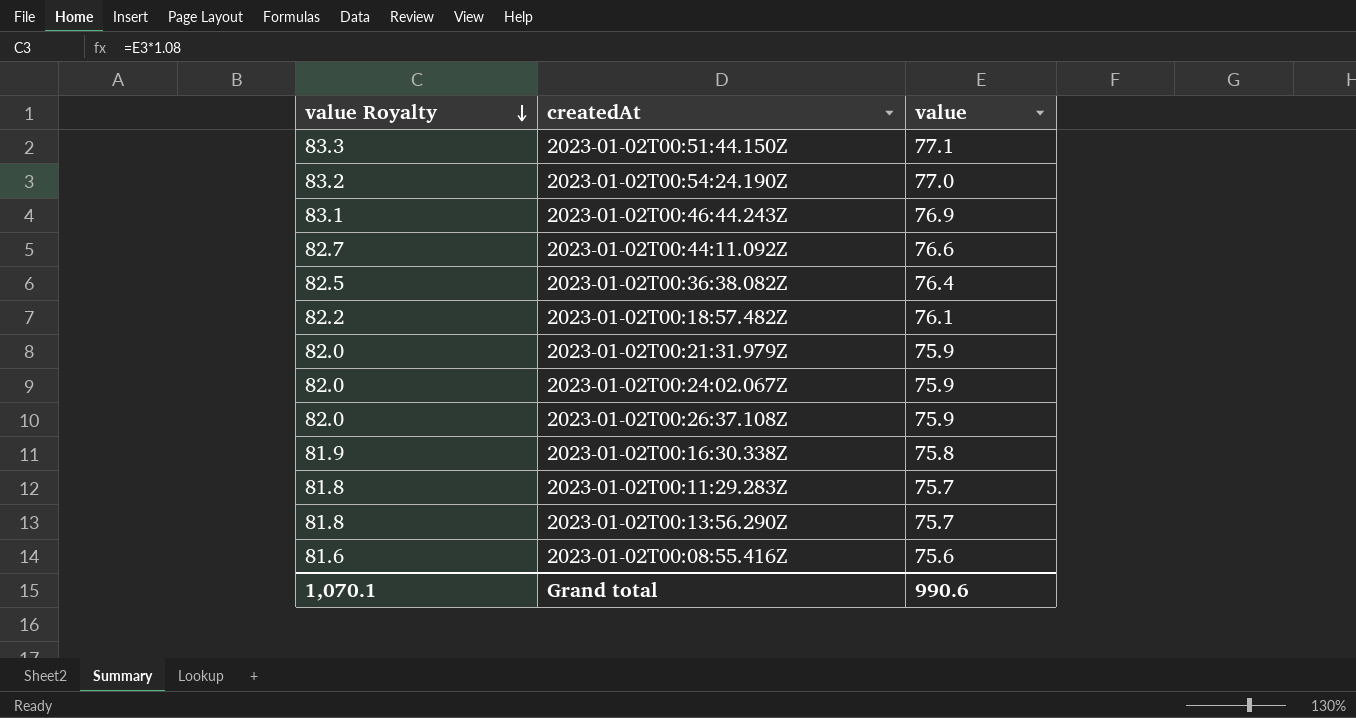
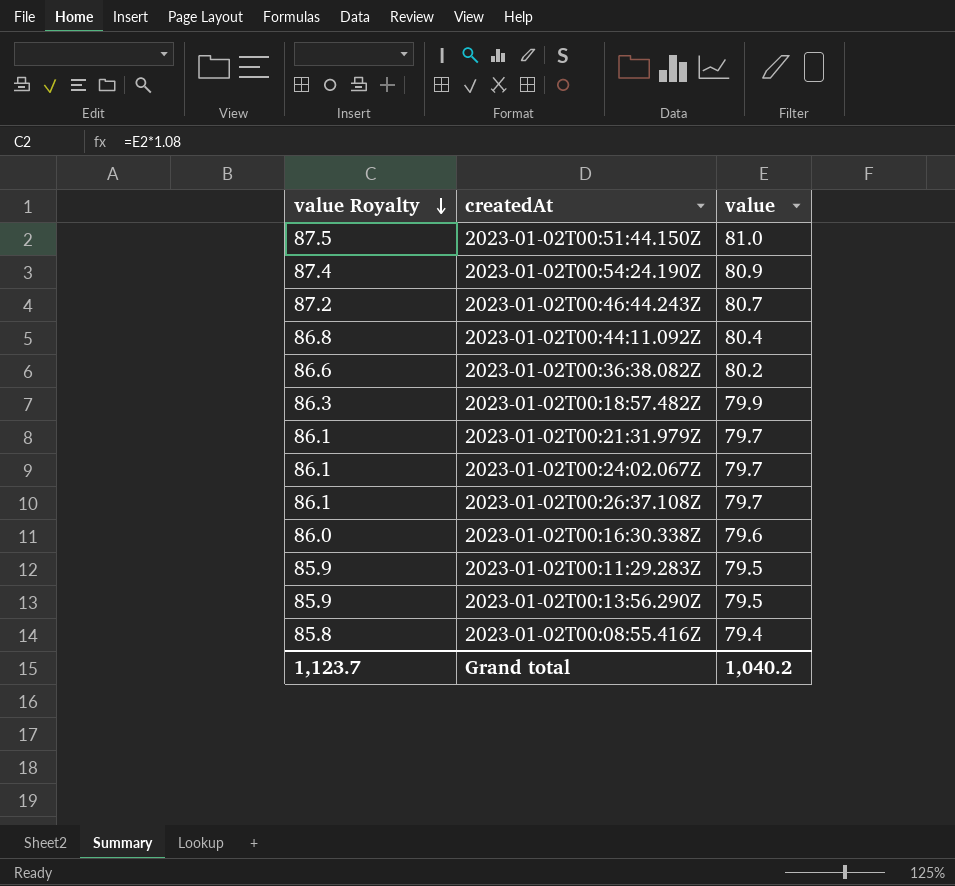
2023-01-02T00:51:44.150Z | value Royalty: 83.3 -> 87.5
2023-01-02T00:51:44.150Z | value: 77.1 -> 81.0
2023-01-02T00:54:24.190Z | value Royalty: 83.2 -> 87.4
2023-01-02T00:54:24.190Z | value: 77.0 -> 80.9
2023-01-02T00:46:44.243Z | value Royalty: 83.1 -> 87.2
2023-01-02T00:46:44.243Z | value: 76.9 -> 80.7
2023-01-02T00:44:11.092Z | value Royalty: 82.7 -> 86.8
2023-01-02T00:44:11.092Z | value: 76.6 -> 80.4
2023-01-02T00:36:38.082Z | value Royalty: 82.5 -> 86.6
2023-01-02T00:36:38.082Z | value: 76.4 -> 80.2
2023-01-02T00:18:57.482Z | value Royalty: 82.2 -> 86.3
2023-01-02T00:18:57.482Z | value: 76.1 -> 79.9
2023-01-02T00:21:31.979Z | value Royalty: 82.0 -> 86.1
2023-01-02T00:21:31.979Z | value: 75.9 -> 79.7
2023-01-02T00:24:02.067Z | value Royalty: 82.0 -> 86.1
2023-01-02T00:24:02.067Z | value: 75.9 -> 79.7
2023-01-02T00:26:37.108Z | value Royalty: 82.0 -> 86.1
2023-01-02T00:26:37.108Z | value: 75.9 -> 79.7
2023-01-02T00:16:30.338Z | value Royalty: 81.9 -> 86.0
2023-01-02T00:16:30.338Z | value: 75.8 -> 79.6
2023-01-02T00:11:29.283Z | value Royalty: 81.8 -> 85.9
2023-01-02T00:11:29.283Z | value: 75.7 -> 79.5
2023-01-02T00:13:56.290Z | value Royalty: 81.8 -> 85.9
2023-01-02T00:13:56.290Z | value: 75.7 -> 79.5
2023-01-02T00:08:55.416Z | value Royalty: 81.6 -> 85.8
2023-01-02T00:08:55.416Z | value: 75.6 -> 79.4
Grand total | value Royalty: 1,070.1 -> 1,123.7
Grand total | value: 990.6 -> 1,040.2

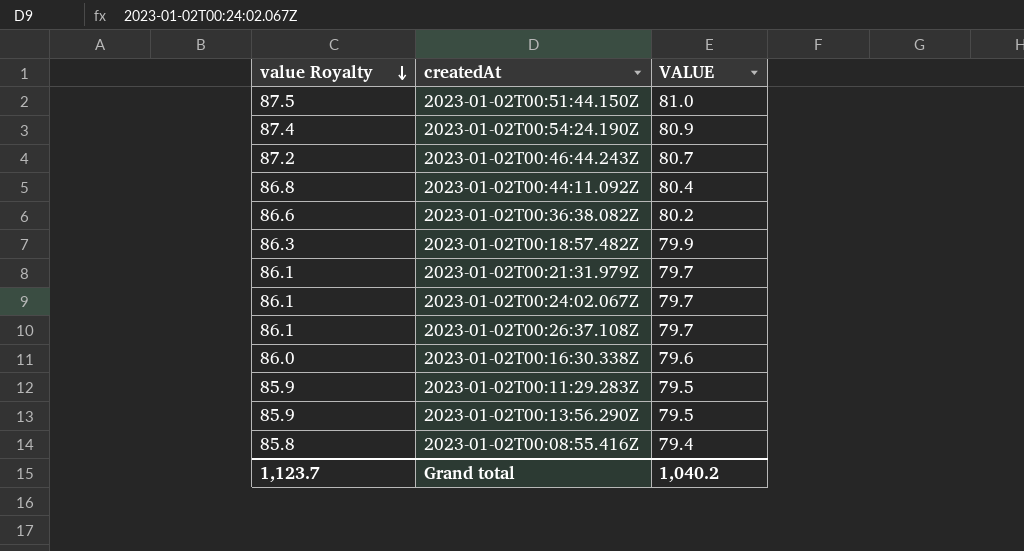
column name: value -> VALUE

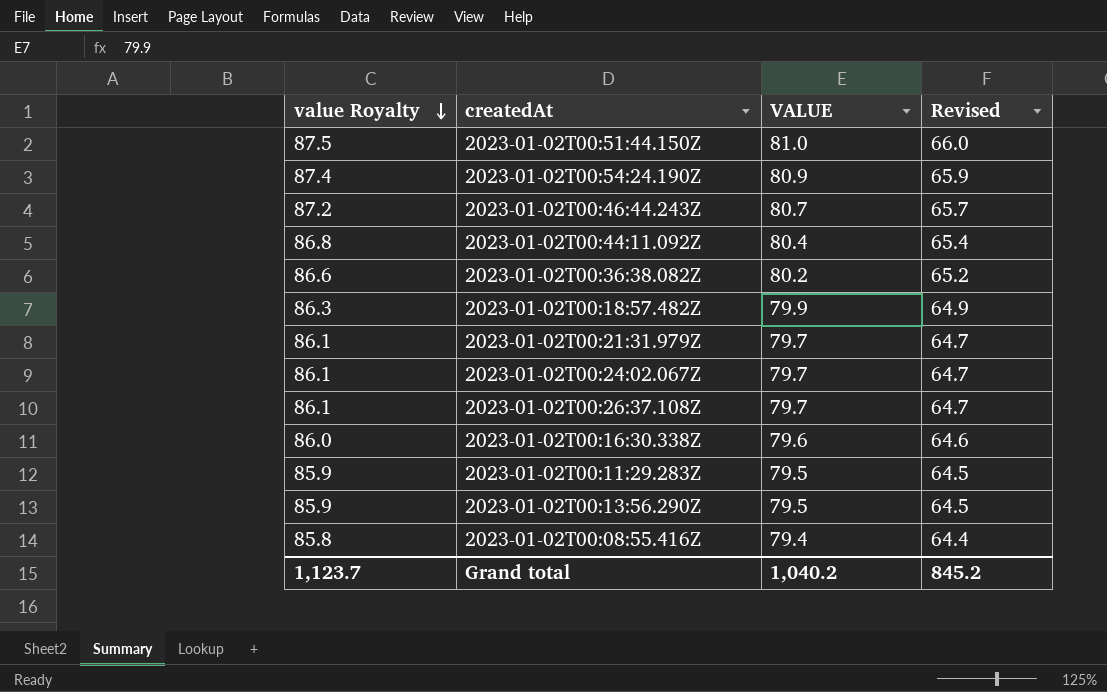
column Revised | formula: none -> [VALUE] - 15

